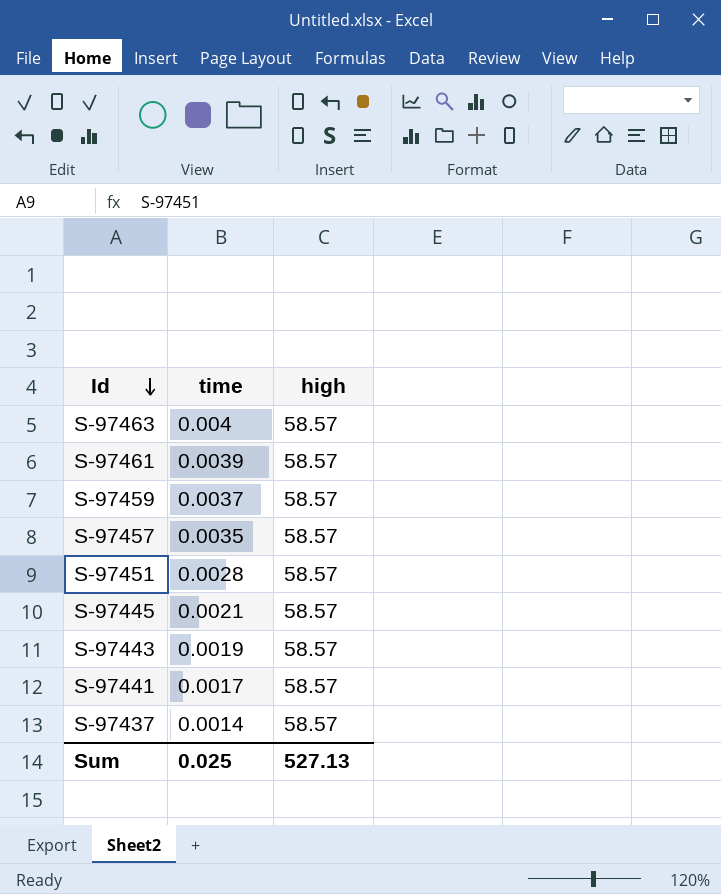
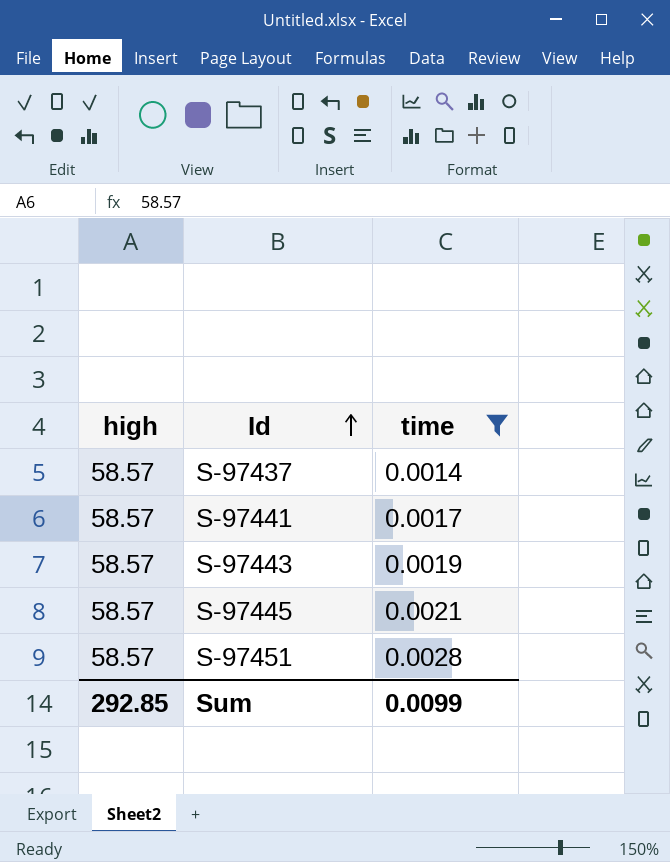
filter: none -> time <= 0.0028
row order: Id descending -> Id ascending
column high | position: 3 -> 1
Sum | high: 527.13 -> 292.85
Sum | time: 0.025 -> 0.0099

